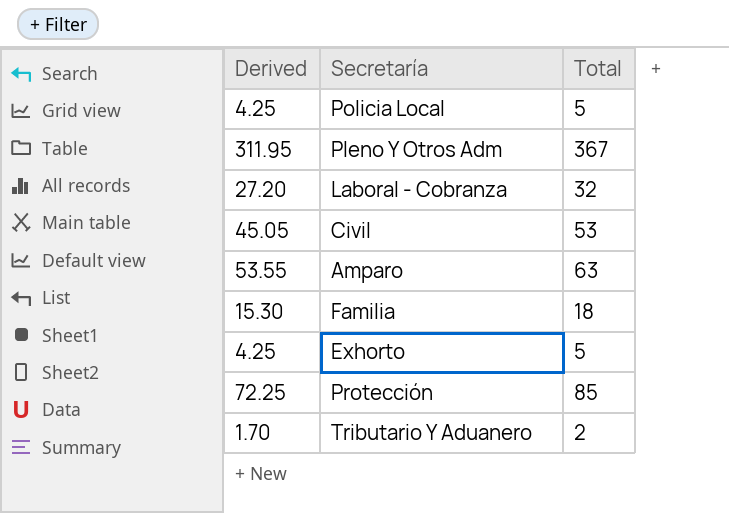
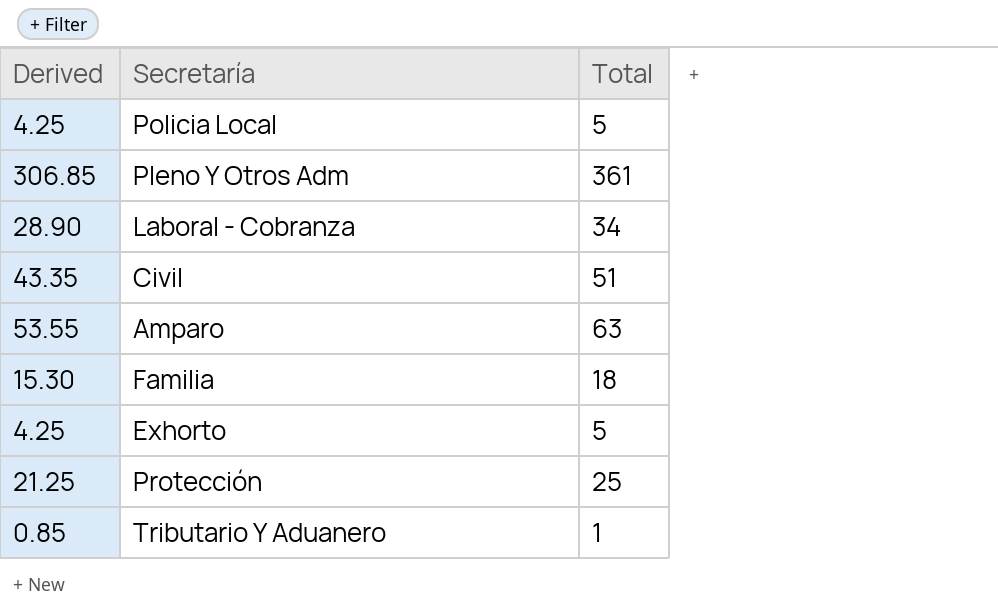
Pleno Y Otros Adm | Derived: 311.95 -> 306.85
Pleno Y Otros Adm | Total: 367 -> 361
Laboral - Cobranza | Derived: 27.20 -> 28.90
Laboral - Cobranza | Total: 32 -> 34
Civil | Derived: 45.05 -> 43.35
Civil | Total: 53 -> 51
Protección | Derived: 72.25 -> 21.25
Protección | Total: 85 -> 25
Tributario Y Aduanero | Derived: 1.70 -> 0.85
Tributario Y Aduanero | Total: 2 -> 1

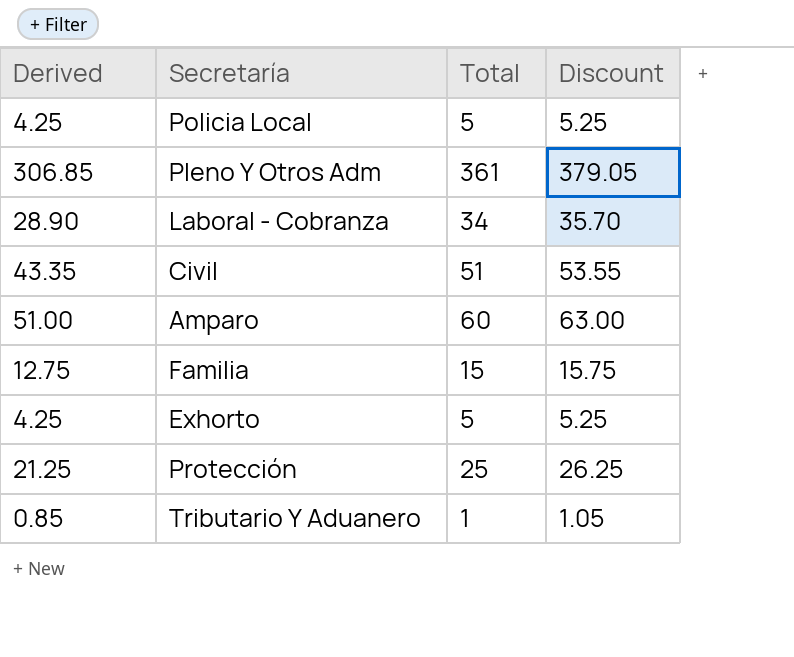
column Discount | formula: none -> [Total] * 1.05
Amparo | Derived: 53.55 -> 51.00
Amparo | Total: 63 -> 60
Familia | Derived: 15.30 -> 12.75
Familia | Total: 18 -> 15

